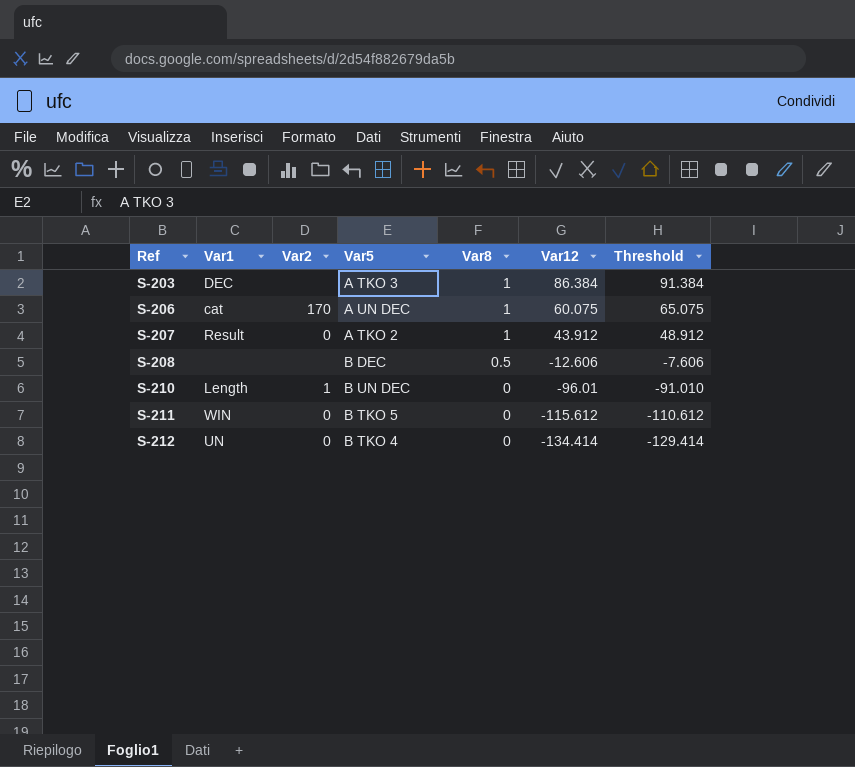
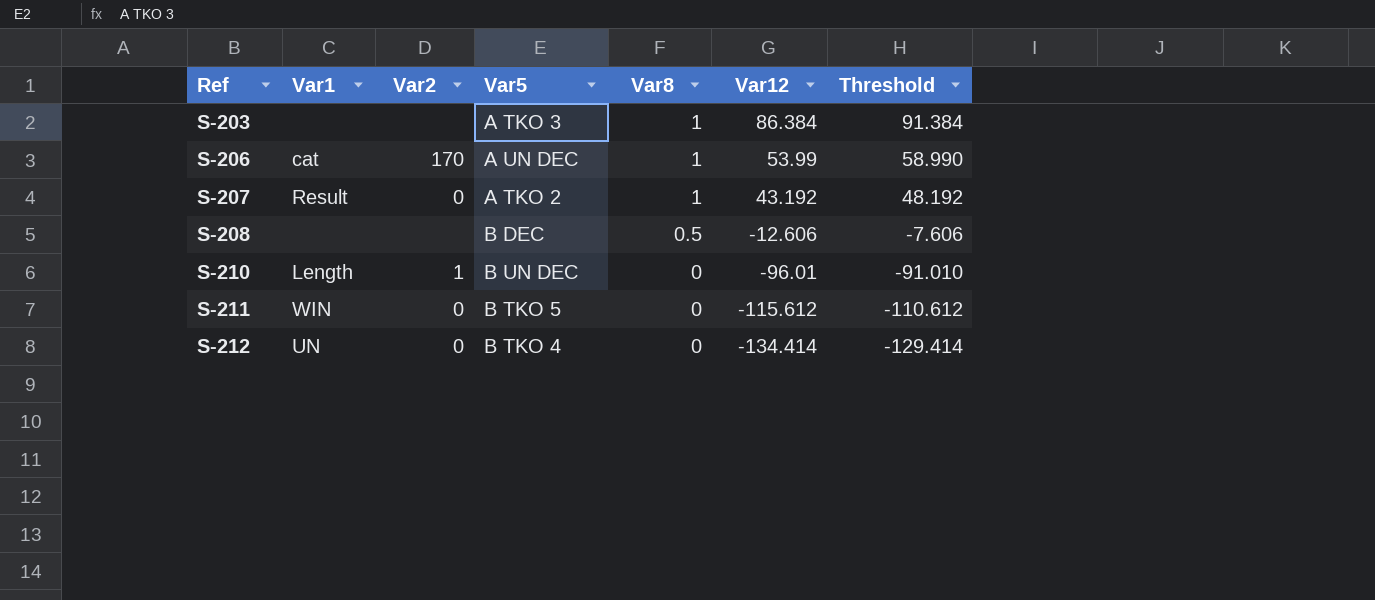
S-203 | Var1: DEC -> none
S-206 | Var12: 60.075 -> 53.99
S-206 | Threshold: 65.075 -> 58.990
S-207 | Var12: 43.912 -> 43.192
S-207 | Threshold: 48.912 -> 48.192

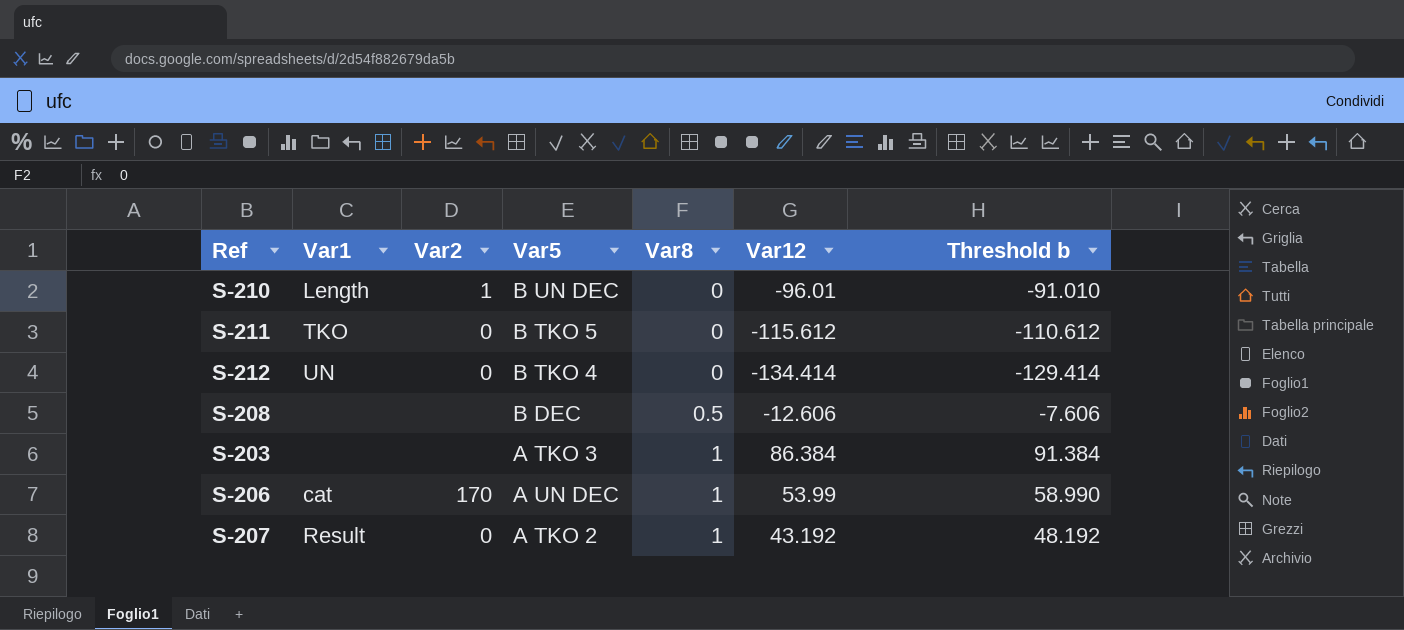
row order: Ref ascending -> Var8 ascending
column name: Threshold -> Threshold b
S-211 | Var1: WIN -> TKO

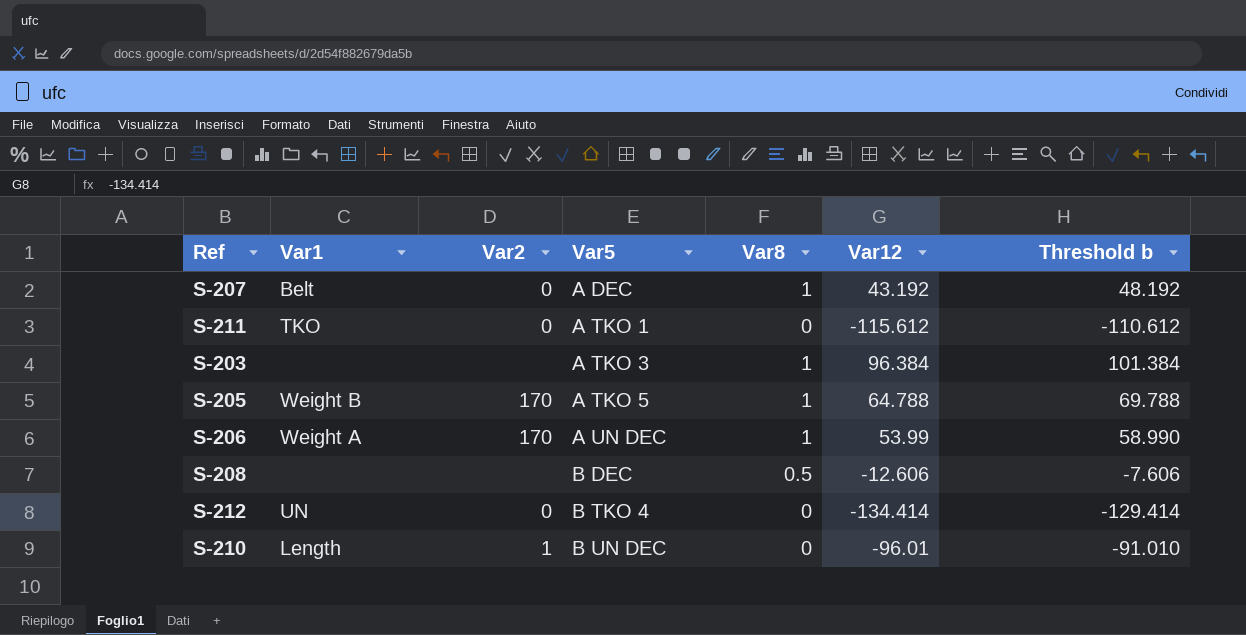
row order: Var8 ascending -> Var5 ascending
S-207 | Var1: Result -> Belt
S-207 | Var5: A TKO 2 -> A DEC
S-211 | Var5: B TKO 5 -> A TKO 1
S-203 | Var12: 86.384 -> 96.384
S-203 | Threshold b: 91.384 -> 101.384
row S-205: none -> Weight B | 170 | A TKO 5 | 1 | 64.788 | 69.788
S-206 | Var1: cat -> Weight A

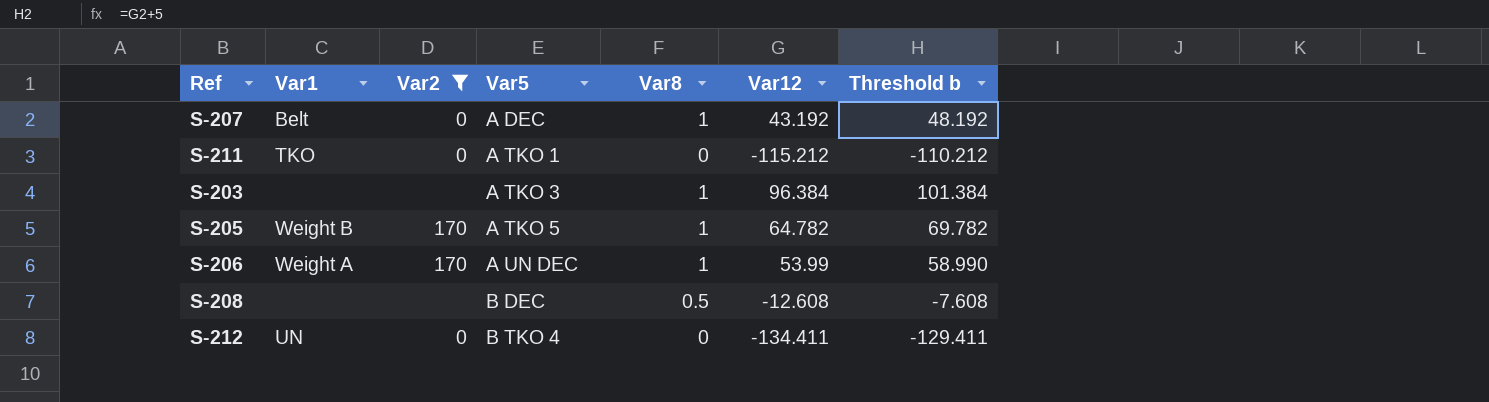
filter: none -> Var2 != 1
S-211 | Var12: -115.612 -> -115.212
S-211 | Threshold b: -110.612 -> -110.212
S-205 | Var12: 64.788 -> 64.782
S-205 | Threshold b: 69.788 -> 69.782
S-208 | Var12: -12.606 -> -12.608
S-208 | Threshold b: -7.606 -> -7.608
S-212 | Var12: -134.414 -> -134.411
S-212 | Threshold b: -129.414 -> -129.411

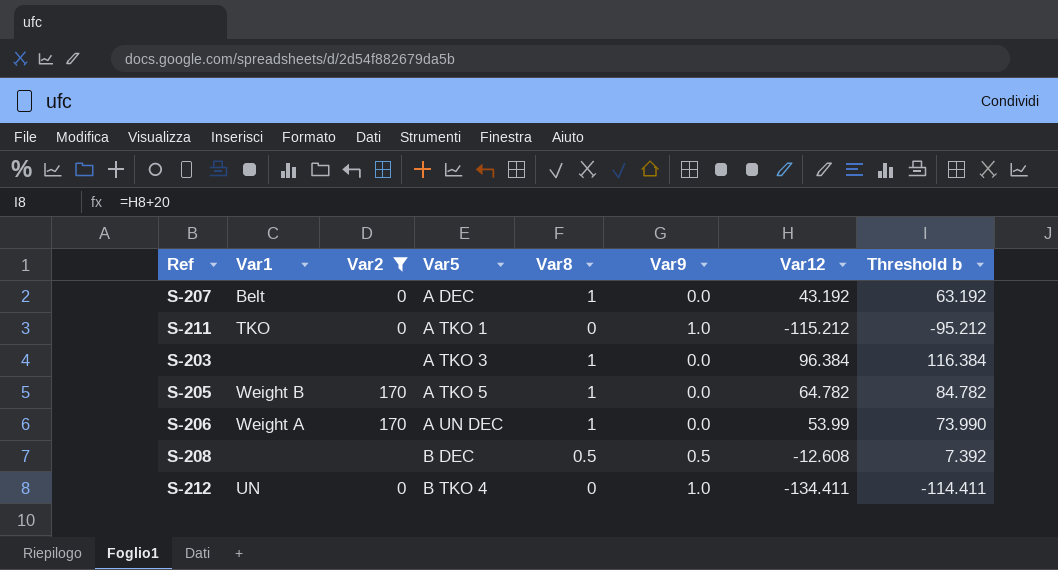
column Var9 | position: none -> 6
column Threshold b | formula: [Var12] + 5 -> [Var12] + 20

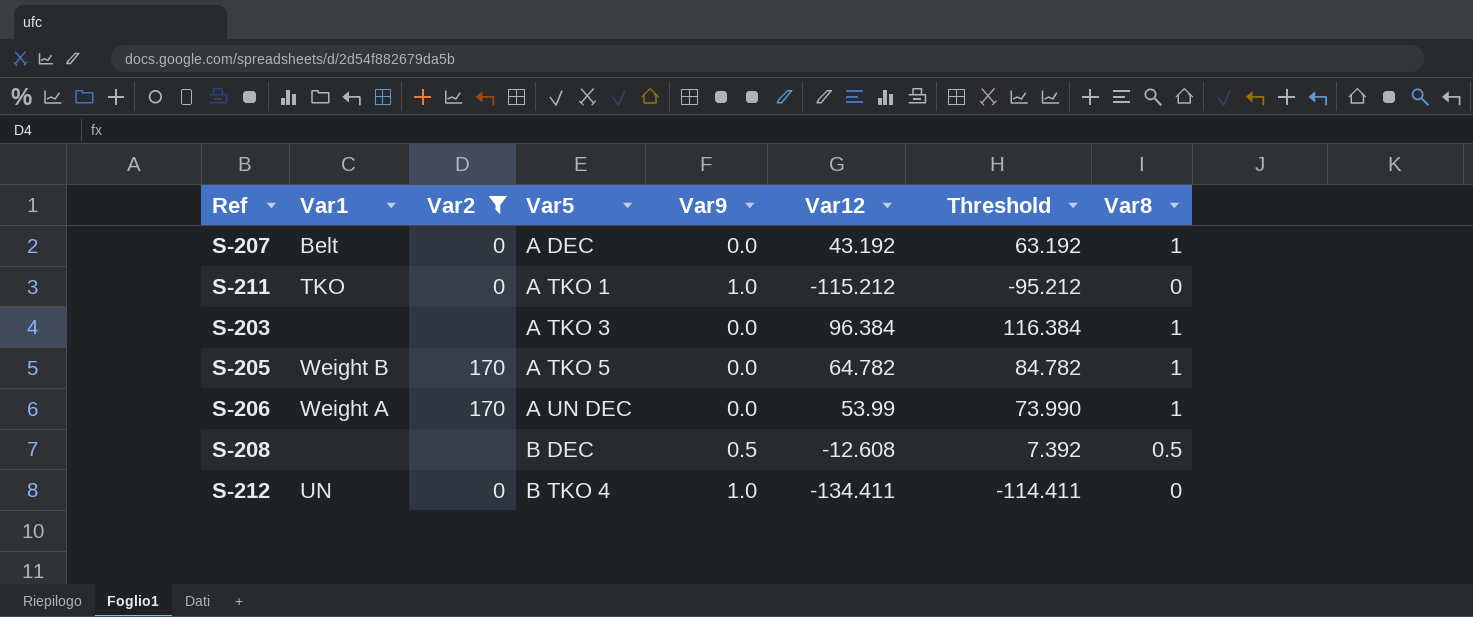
column name: Threshold b -> Threshold
column Var8 | position: 5 -> 8

